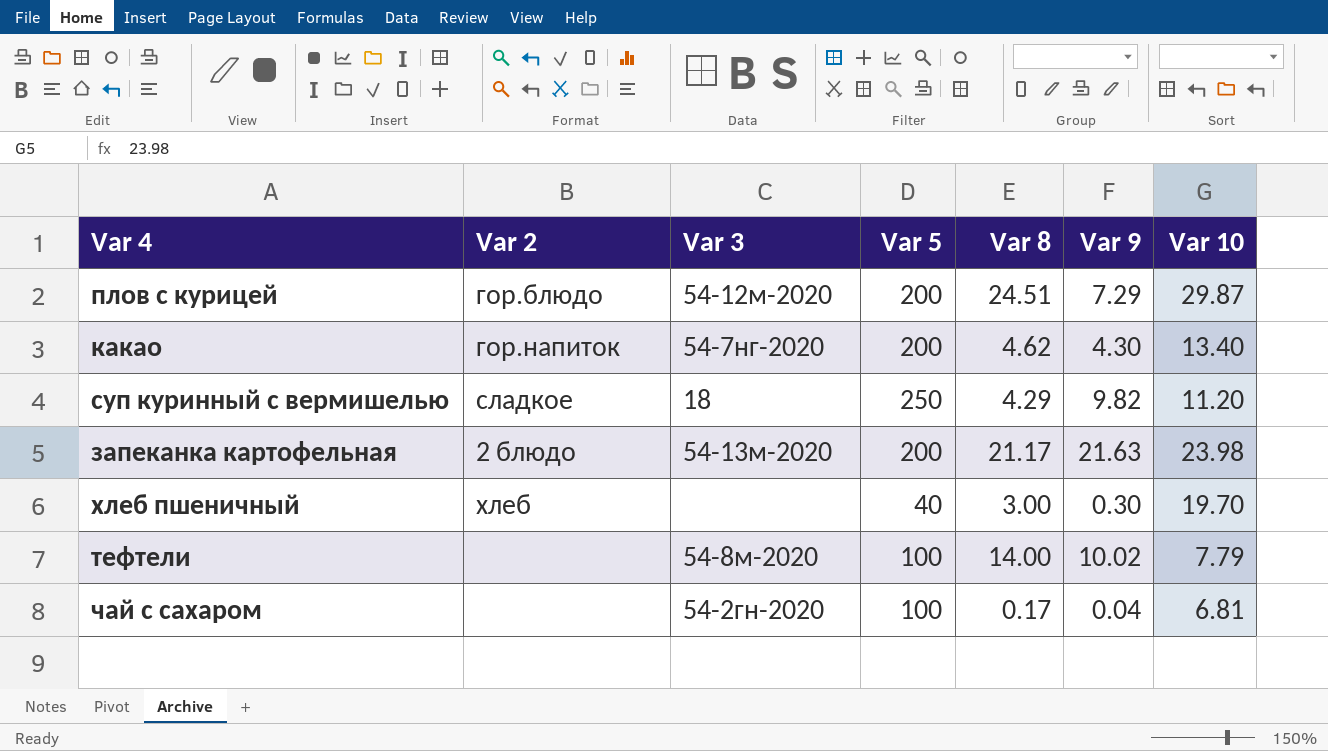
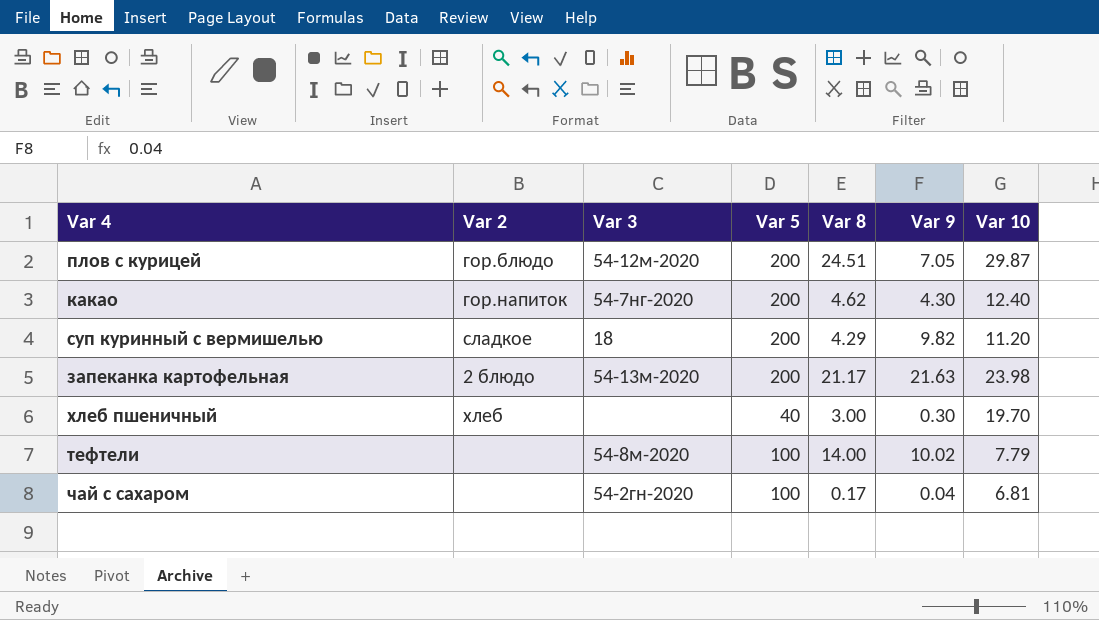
плов с курицей | Var 9: 7.29 -> 7.05
какао | Var 10: 13.40 -> 12.40
суп куринный с вермишелью | Var 5: 250 -> 200

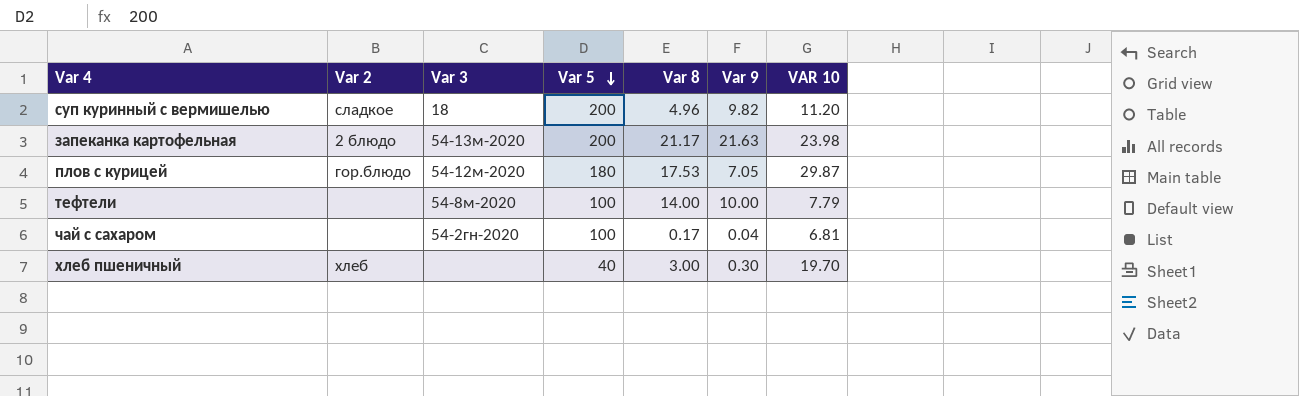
row order: none -> Var 5 descending
column name: Var 10 -> VAR 10
row какао: гор.напиток | 54-7нг-2020 | 200 | 4.62 | 4.30 | 12.40 -> none
суп куринный с вермишелью | Var 8: 4.29 -> 4.96
плов с курицей | Var 5: 200 -> 180
плов с курицей | Var 8: 24.51 -> 17.53
тефтели | Var 9: 10.02 -> 10.00

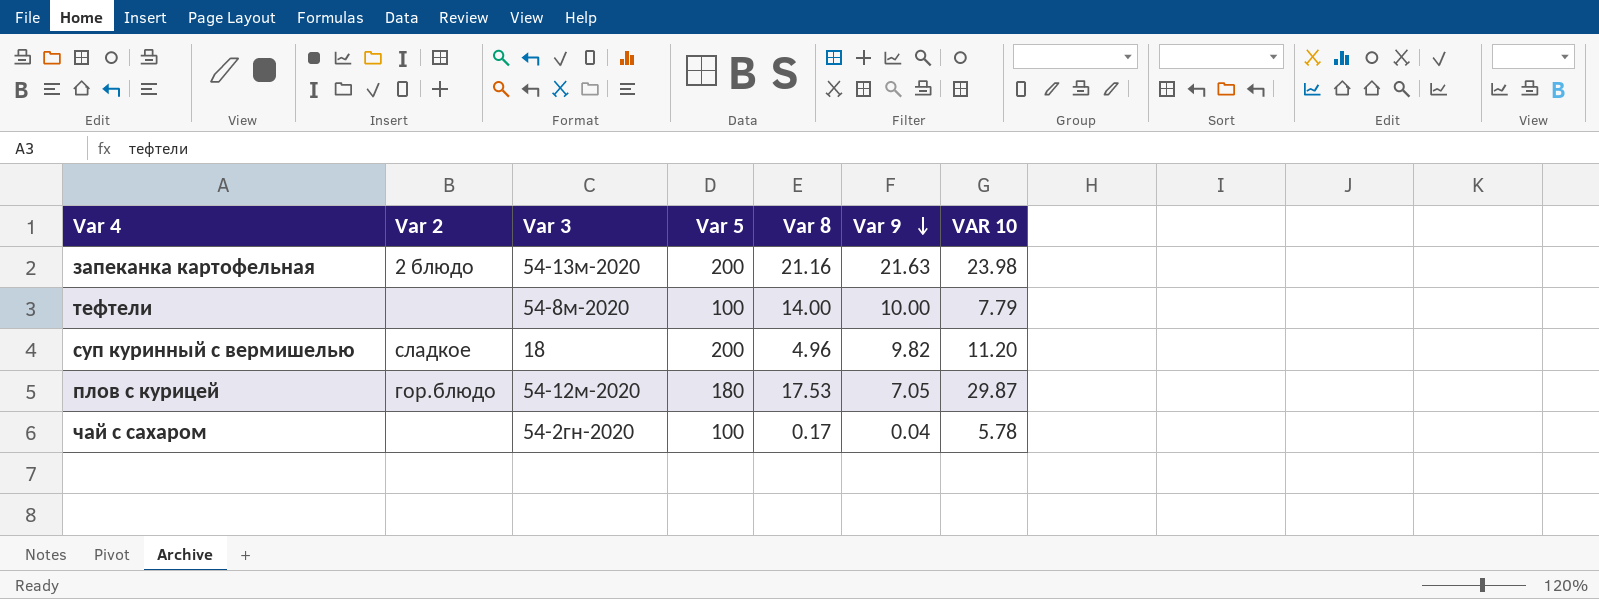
row order: Var 5 descending -> Var 9 descending
row хлеб пшеничный: хлеб | none | 40 | 3.00 | 0.30 | 19.70 -> none
запеканка картофельная | Var 8: 21.17 -> 21.16
чай с сахаром | VAR 10: 6.81 -> 5.78

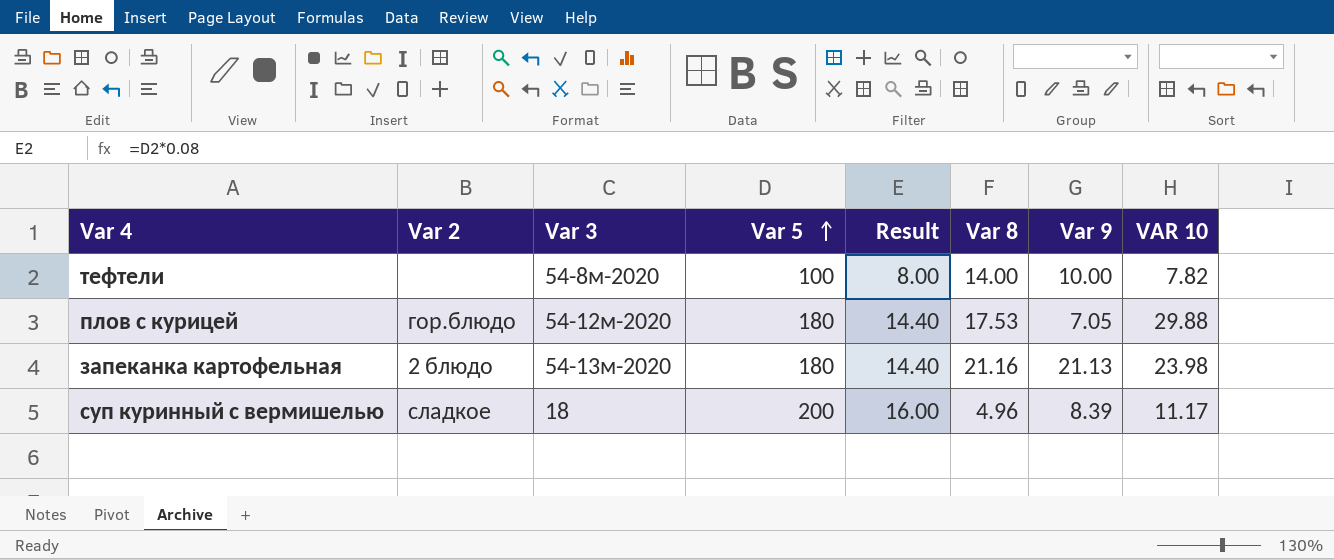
row order: Var 9 descending -> Var 5 ascending
column Result | formula: none -> [Var 5] * 0.08
row чай с сахаром: none | 54-2гн-2020 | 100 | 0.17 | 0.04 | 5.78 -> none
тефтели | VAR 10: 7.79 -> 7.82
плов с курицей | VAR 10: 29.87 -> 29.88
запеканка картофельная | Var 5: 200 -> 180
запеканка картофельная | Var 9: 21.63 -> 21.13
суп куринный с вермишелью | Var 9: 9.82 -> 8.39
суп куринный с вермишелью | VAR 10: 11.20 -> 11.17

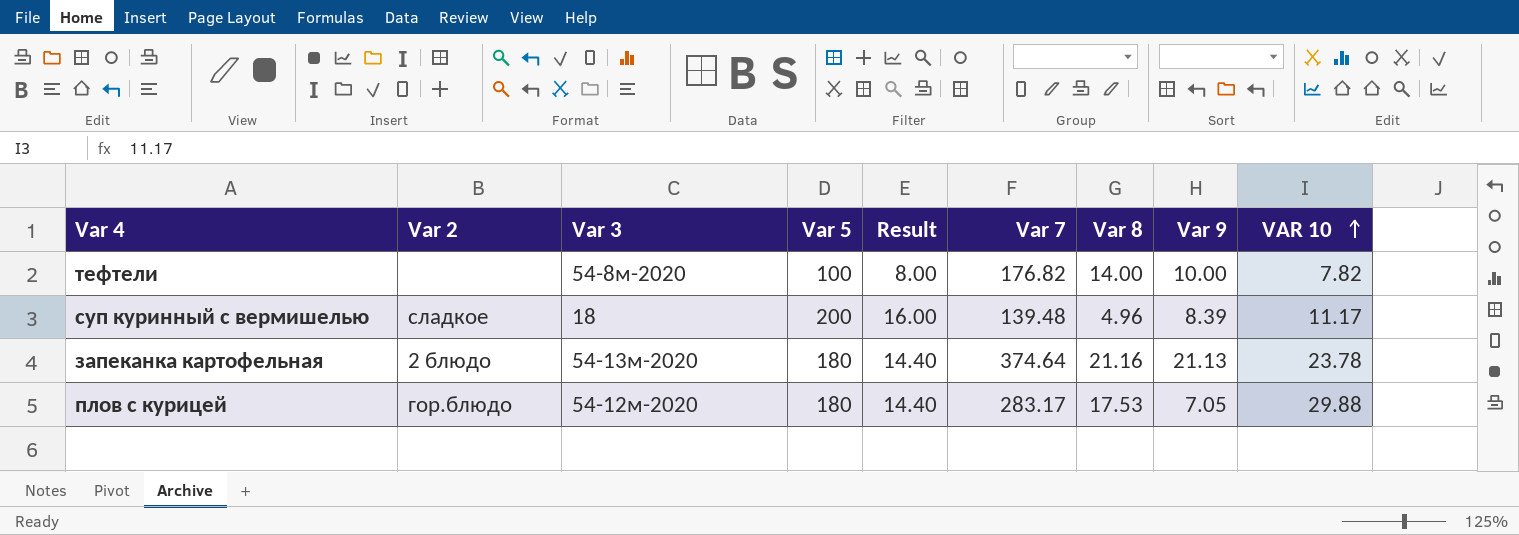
row order: Var 5 ascending -> VAR 10 ascending
column Var 7 | position: none -> 6
запеканка картофельная | VAR 10: 23.98 -> 23.78

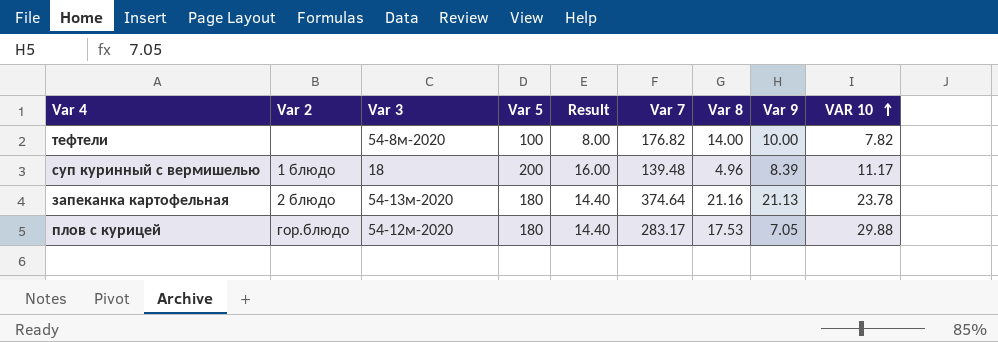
суп куринный с вермишелью | Var 2: сладкое -> 1 блюдо

